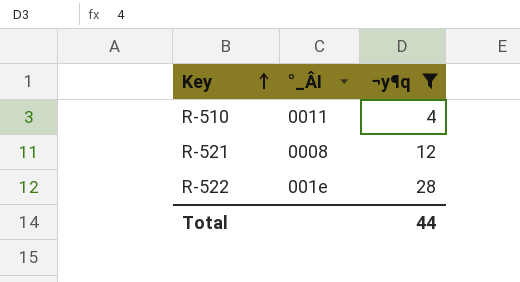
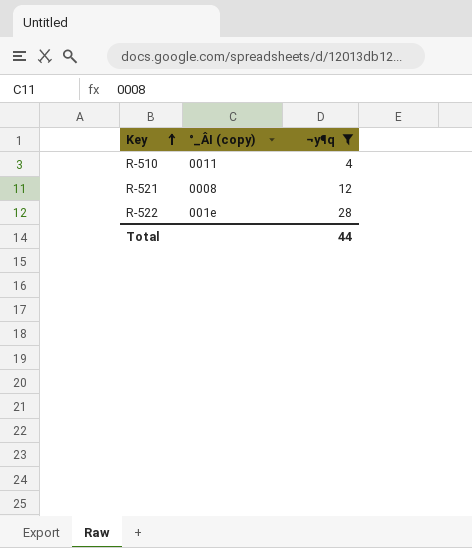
column name: °_ÂI -> °_ÂI (copy)

